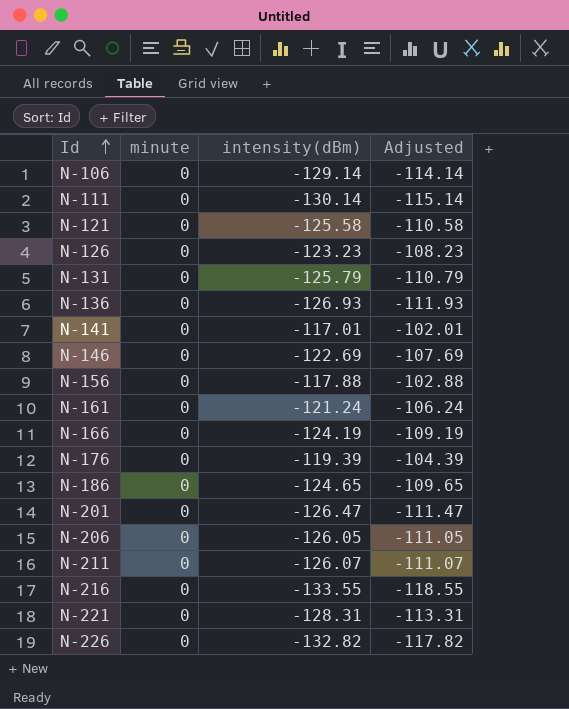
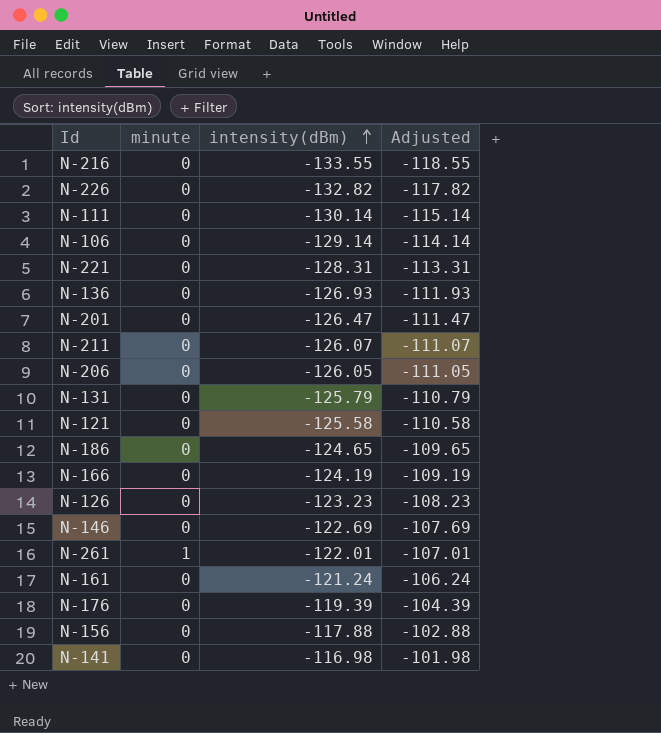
row order: Id ascending -> intensity(dBm) ascending
row N-261: none -> 1 | -122.01 | -107.01
N-141 | intensity(dBm): -117.01 -> -116.98
N-141 | Adjusted: -102.01 -> -101.98

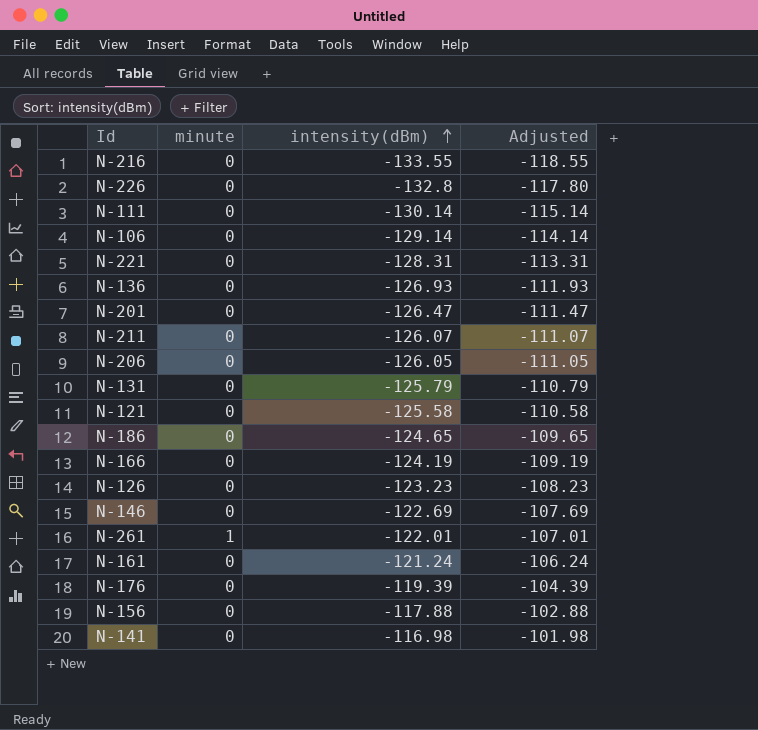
N-226 | intensity(dBm): -132.82 -> -132.8
N-226 | Adjusted: -117.82 -> -117.80

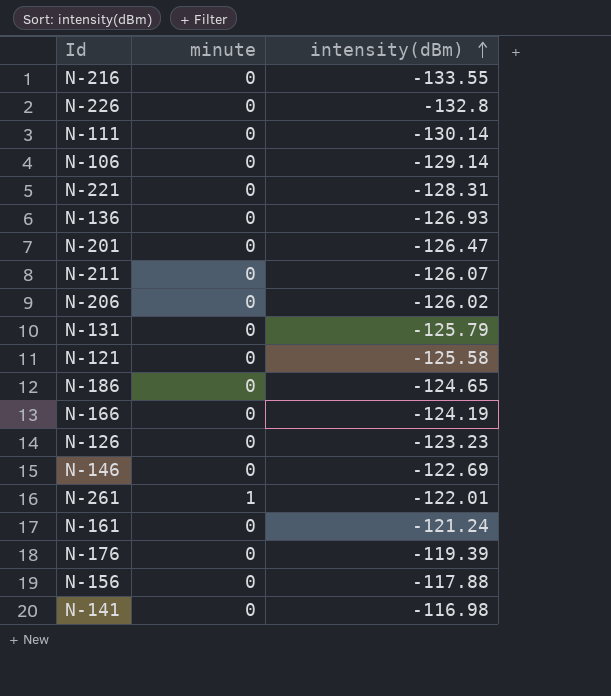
column Adjusted | formula: [intensity(dBm)] + 15 -> none
N-206 | intensity(dBm): -126.05 -> -126.02

